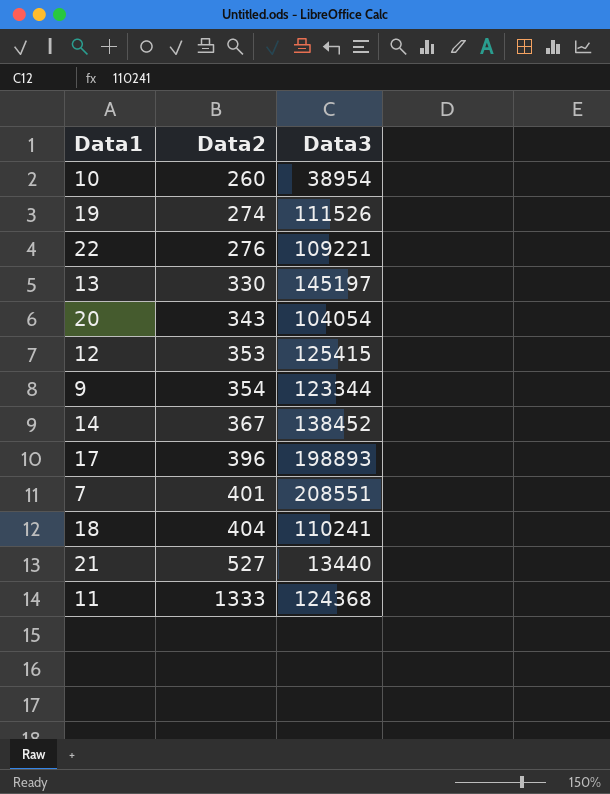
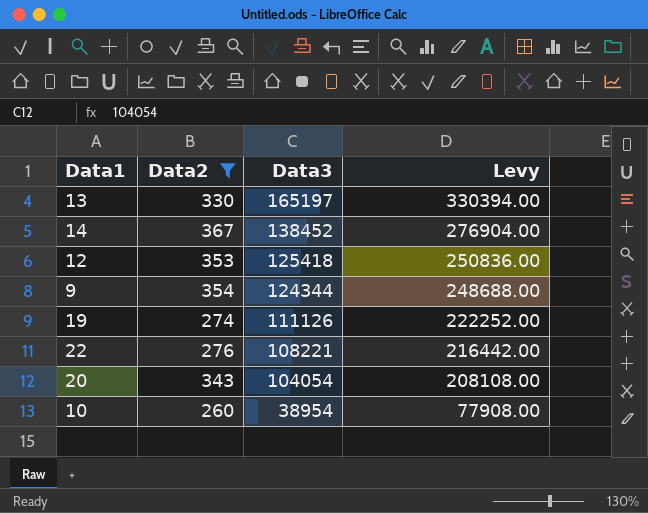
filter: none -> Data2 <= 367
row order: Data2 ascending -> Data3 descending
column Levy | formula: none -> [Data3] * 2
13 | Data3: 145197 -> 165197
12 | Data3: 125415 -> 125418
9 | Data3: 123344 -> 124344
19 | Data3: 111526 -> 111126
22 | Data3: 109221 -> 108221

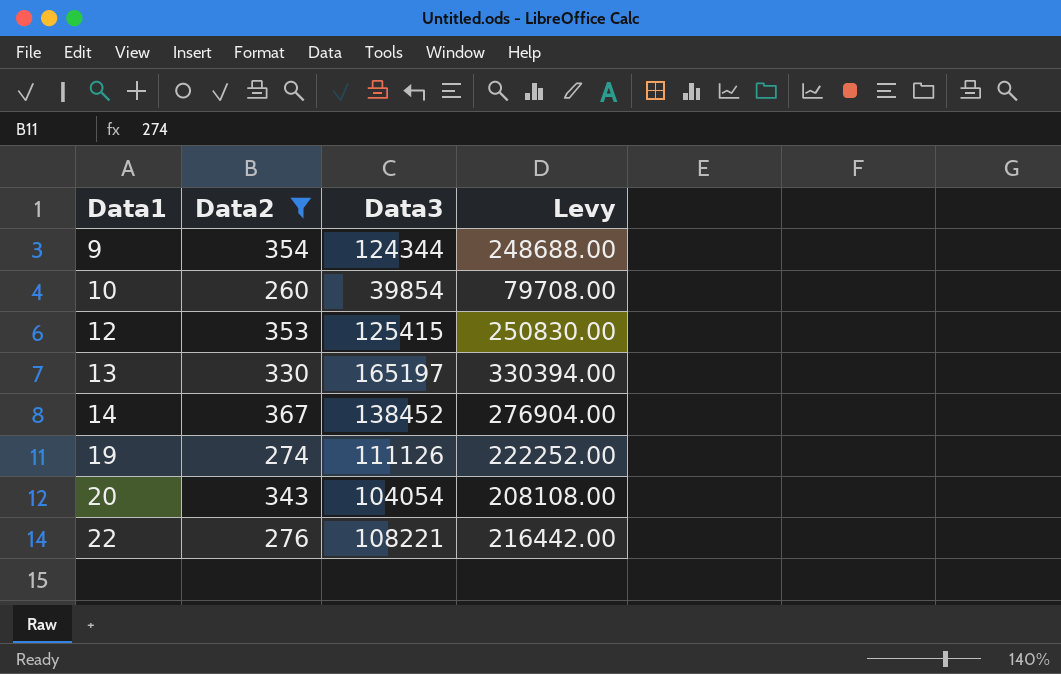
row order: Data3 descending -> Data1 ascending
10 | Data3: 38954 -> 39854
10 | Levy: 77908.00 -> 79708.00
12 | Data3: 125418 -> 125415
12 | Levy: 250836.00 -> 250830.00

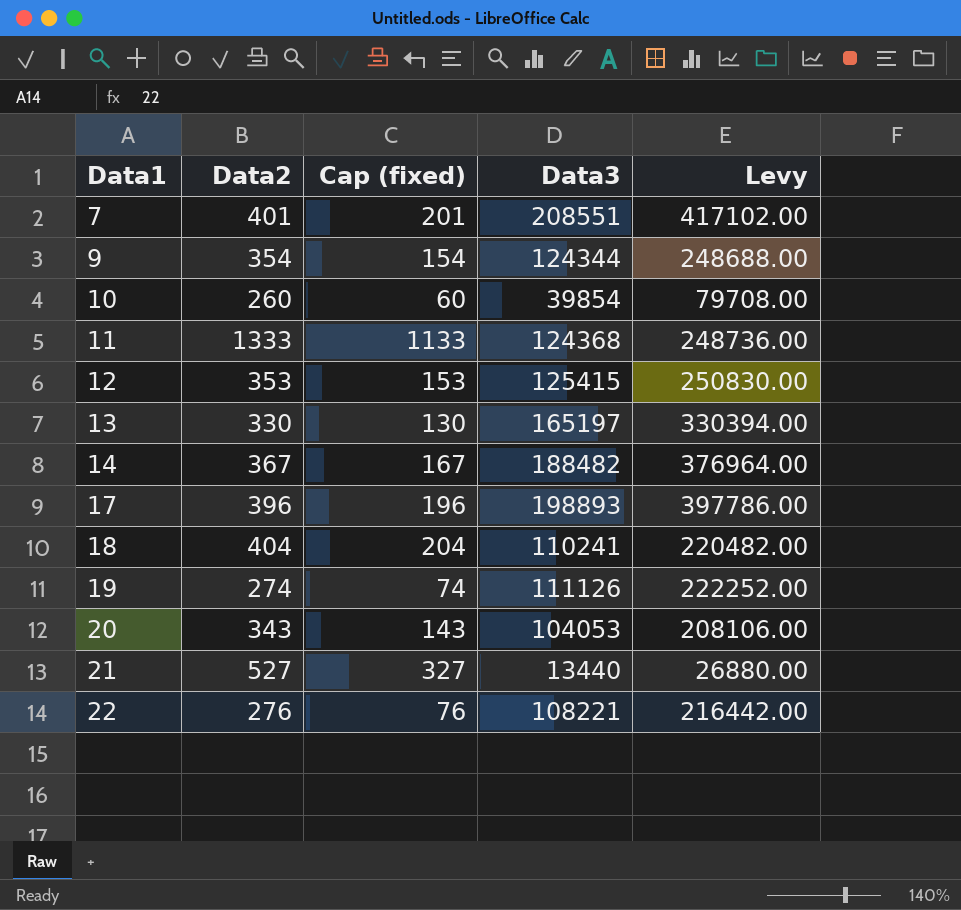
filter: Data2 <= 367 -> none
column Cap (fixed) | formula: none -> [Data2] - 200
14 | Data3: 138452 -> 188482
14 | Levy: 276904.00 -> 376964.00
20 | Data3: 104054 -> 104053
20 | Levy: 208108.00 -> 208106.00

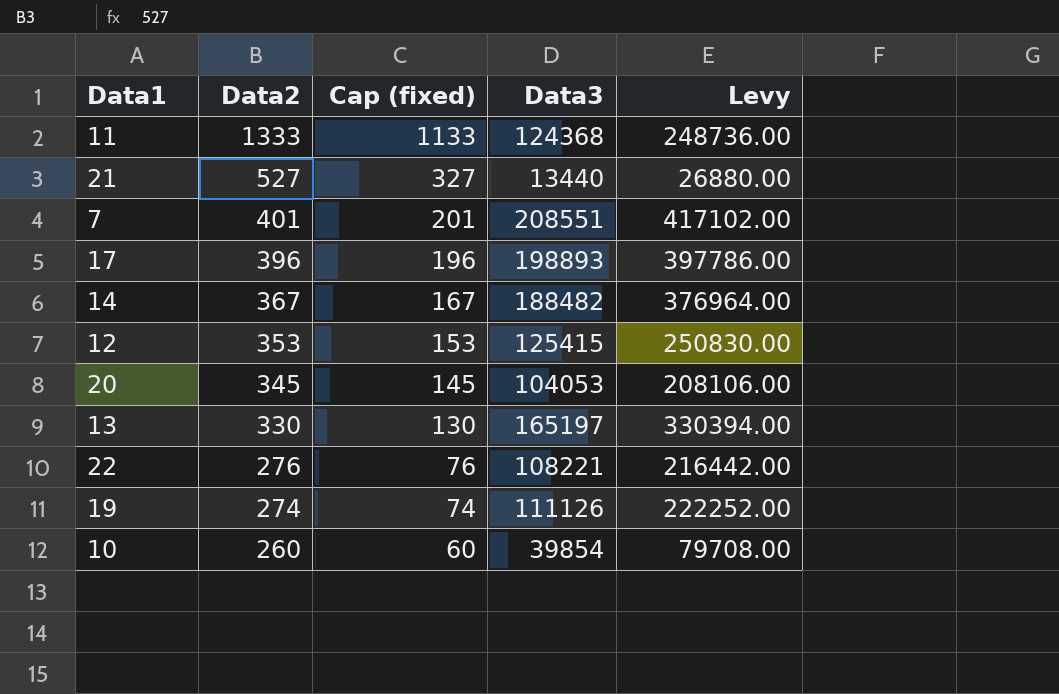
row order: Data1 ascending -> Data2 descending
row 9: 354 | 154 | 124344 | 248688.00 -> none
row 18: 404 | 204 | 110241 | 220482.00 -> none
20 | Data2: 343 -> 345
20 | Cap (fixed): 143 -> 145

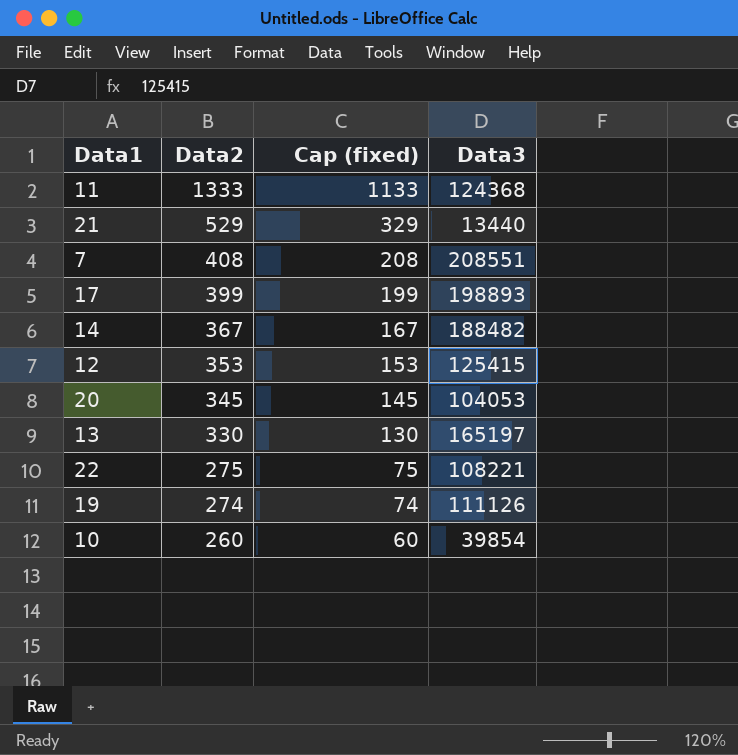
column Levy | formula: [Data3] * 2 -> none
21 | Data2: 527 -> 529
21 | Cap (fixed): 327 -> 329
7 | Data2: 401 -> 408
7 | Cap (fixed): 201 -> 208
17 | Data2: 396 -> 399
17 | Cap (fixed): 196 -> 199
22 | Data2: 276 -> 275
22 | Cap (fixed): 76 -> 75

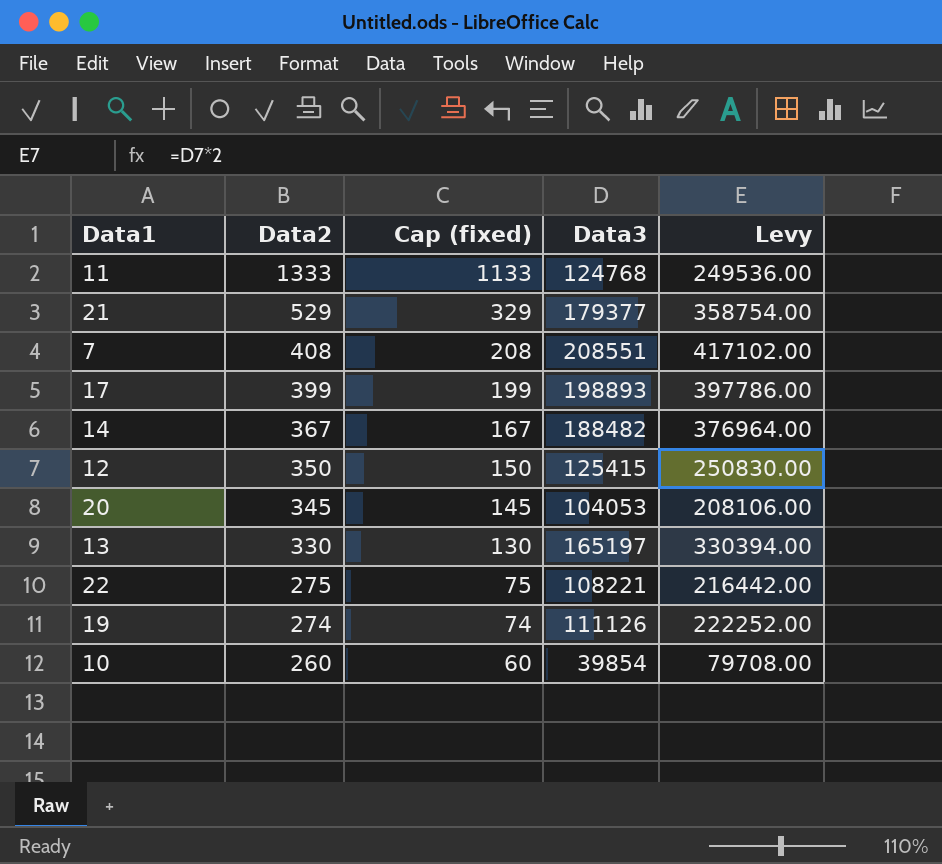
column Levy | formula: none -> [Data3] * 2
11 | Data3: 124368 -> 124768
21 | Data3: 13440 -> 179377
12 | Data2: 353 -> 350
12 | Cap (fixed): 153 -> 150

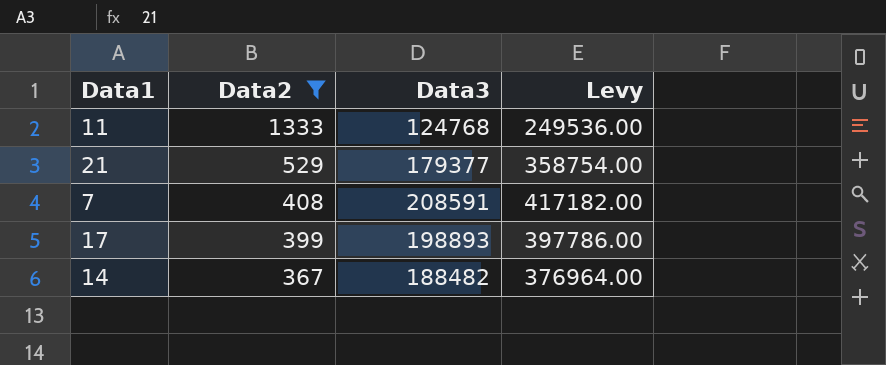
filter: none -> Data2 >= 367
column Cap (fixed) | formula: [Data2] - 200 -> none
7 | Data3: 208551 -> 208591
7 | Levy: 417102.00 -> 417182.00

